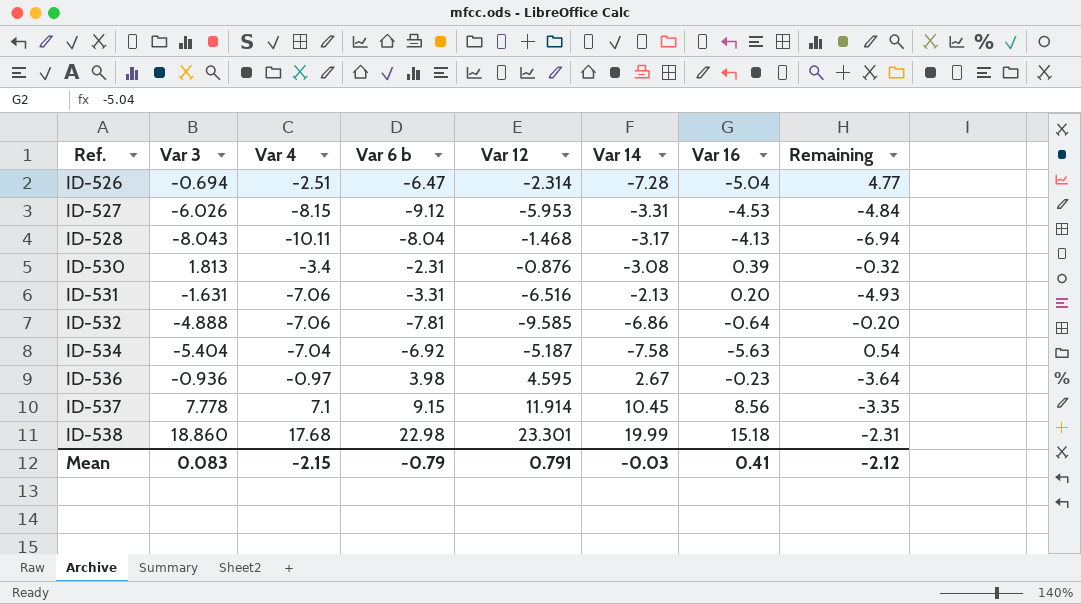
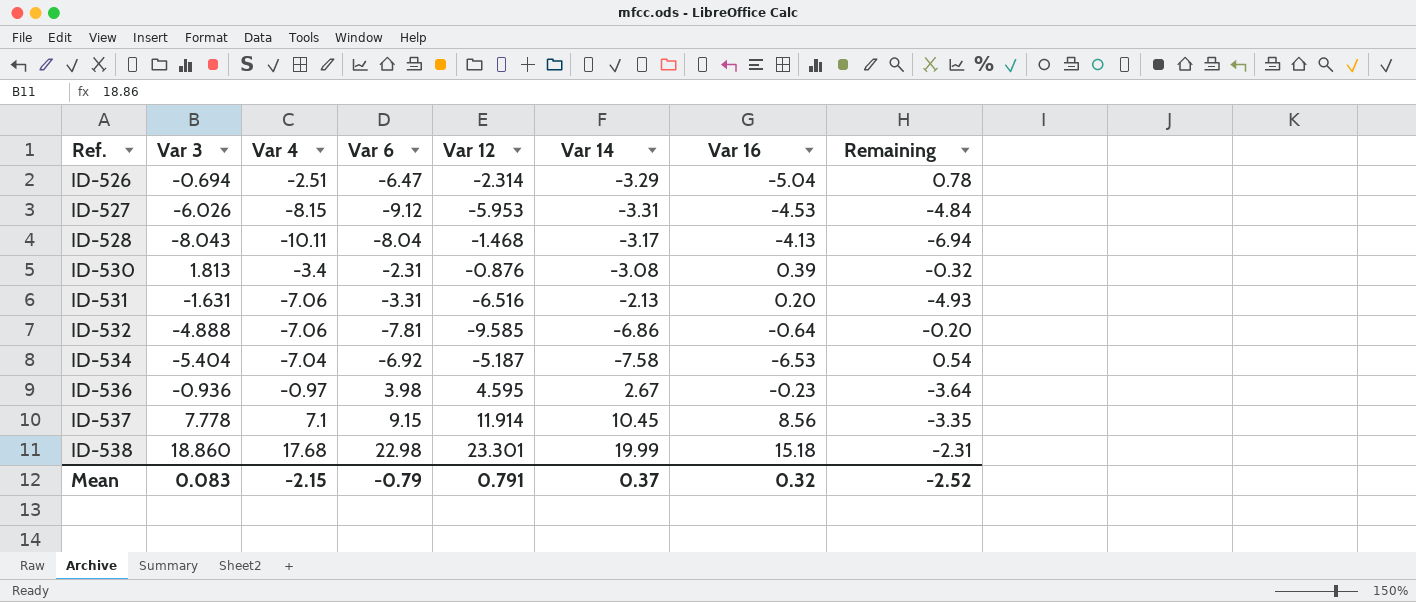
column name: Var 6 b -> Var 6
ID-526 | Var 14: -7.28 -> -3.29
ID-526 | Remaining: 4.77 -> 0.78
ID-534 | Var 16: -5.63 -> -6.53
Mean | Var 14: -0.03 -> 0.37
Mean | Var 16: 0.41 -> 0.32
Mean | Remaining: -2.12 -> -2.52

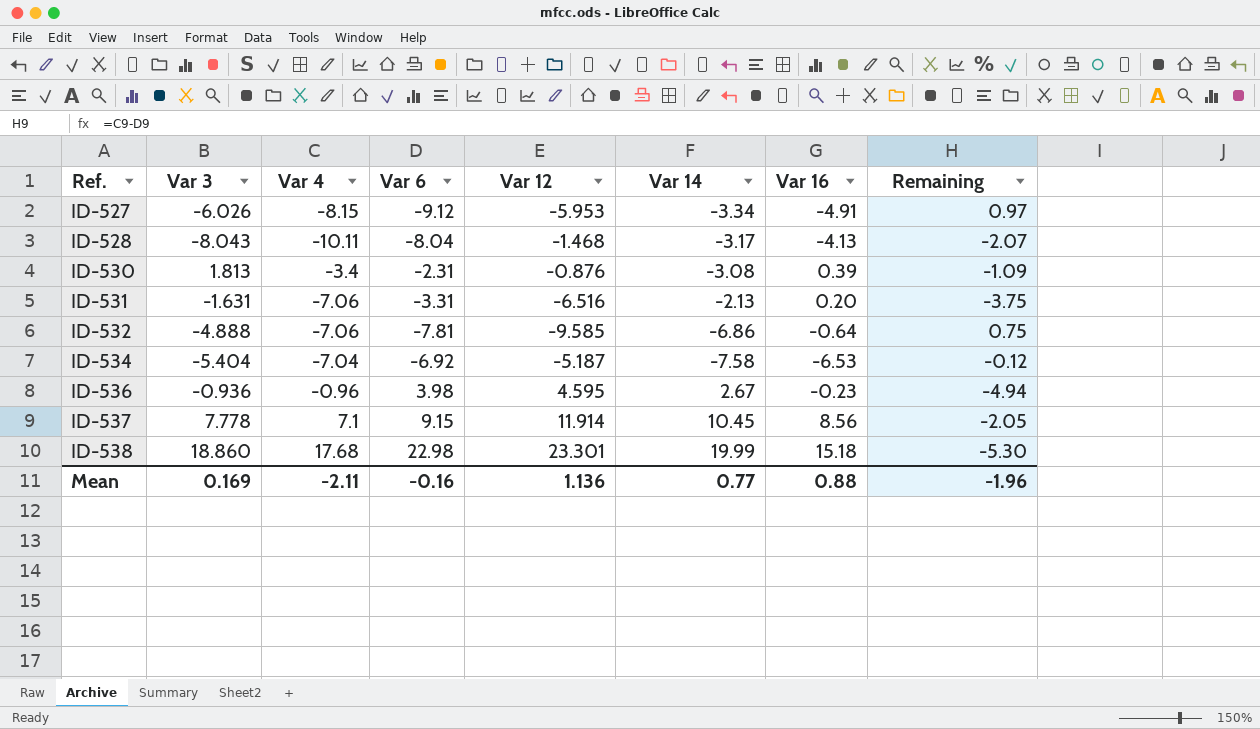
column Remaining | formula: [Var 4] - [Var 14] -> [Var 4] - [Var 6]
row ID-526: -0.694 | -2.51 | -6.47 | -2.314 | -3.29 | -5.04 | 0.78 -> none
ID-527 | Var 14: -3.31 -> -3.34
ID-527 | Var 16: -4.53 -> -4.91
ID-536 | Var 4: -0.97 -> -0.96
Mean | Var 3: 0.083 -> 0.169
Mean | Var 4: -2.15 -> -2.11
Mean | Var 6: -0.79 -> -0.16
Mean | Var 12: 0.791 -> 1.136
Mean | Var 14: 0.37 -> 0.77
Mean | Var 16: 0.32 -> 0.88
Mean | Remaining: -2.52 -> -1.96

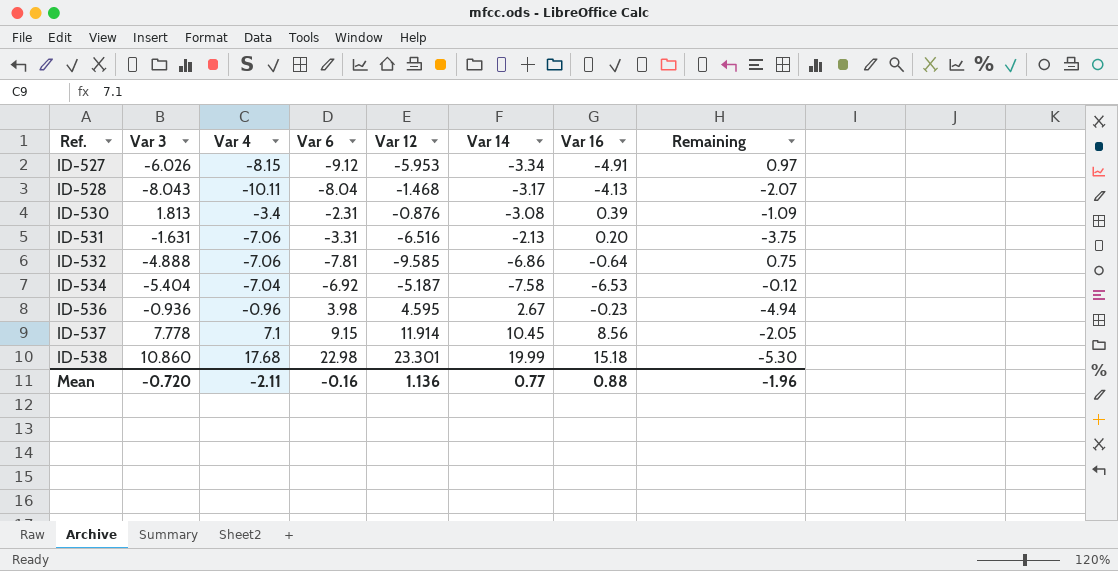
ID-538 | Var 3: 18.860 -> 10.860
Mean | Var 3: 0.169 -> -0.720

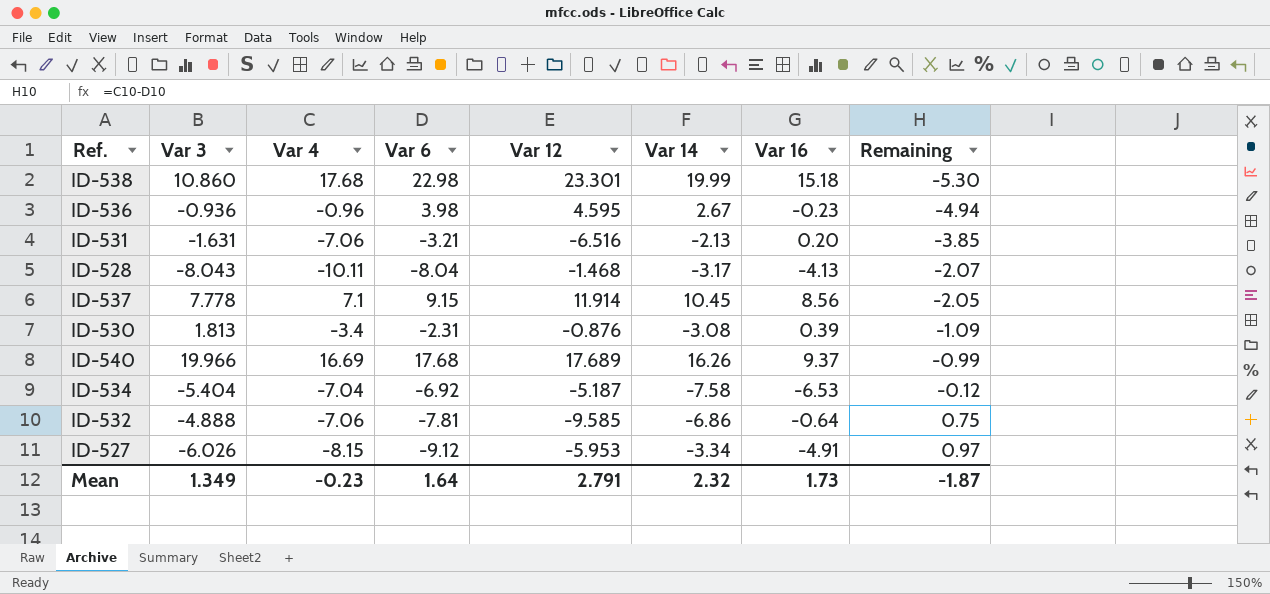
row order: Ref. ascending -> Remaining ascending
ID-531 | Var 6: -3.31 -> -3.21
ID-531 | Remaining: -3.75 -> -3.85
row ID-540: none -> 19.966 | 16.69 | 17.68 | 17.689 | 16.26 | 9.37 | -0.99
Mean | Var 3: -0.720 -> 1.349
Mean | Var 4: -2.11 -> -0.23
Mean | Var 6: -0.16 -> 1.64
Mean | Var 12: 1.136 -> 2.791
Mean | Var 14: 0.77 -> 2.32
Mean | Var 16: 0.88 -> 1.73
Mean | Remaining: -1.96 -> -1.87

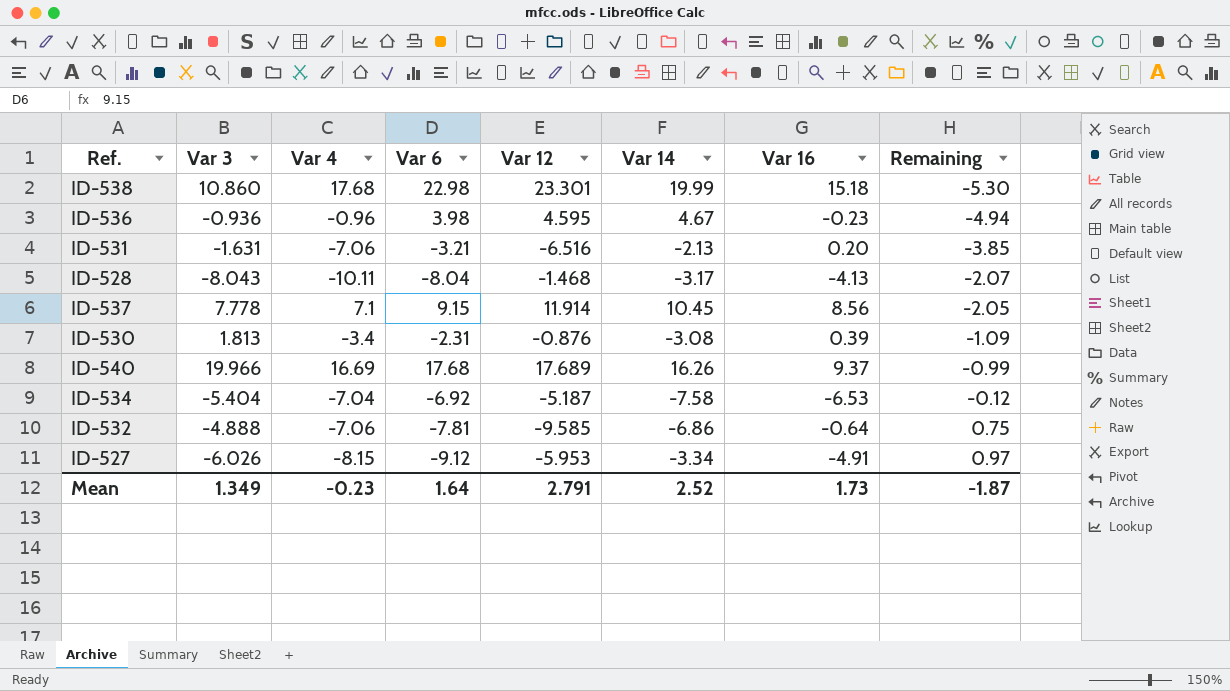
ID-536 | Var 14: 2.67 -> 4.67
Mean | Var 14: 2.32 -> 2.52

